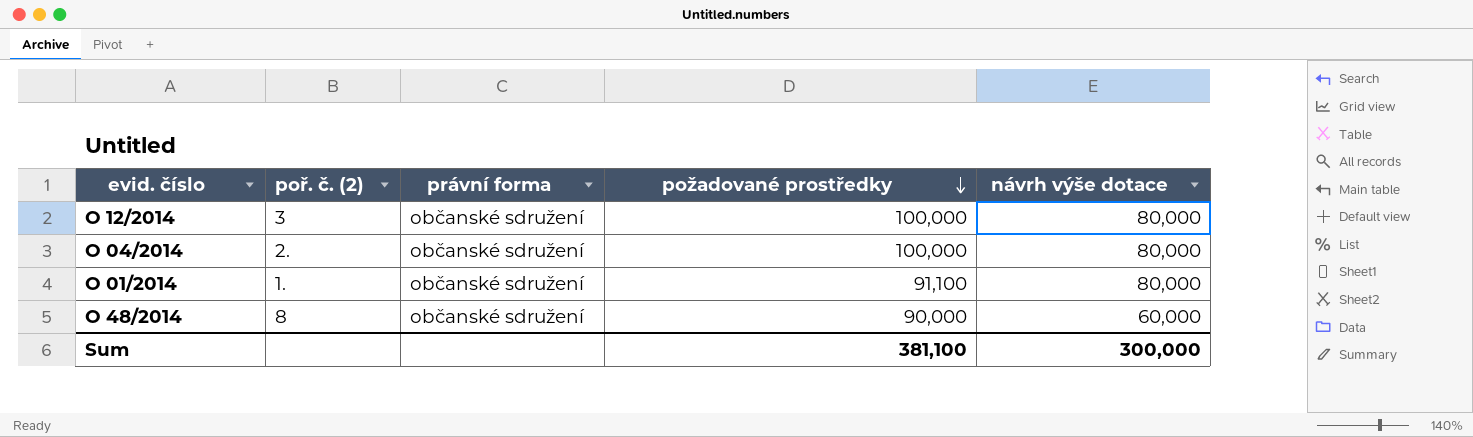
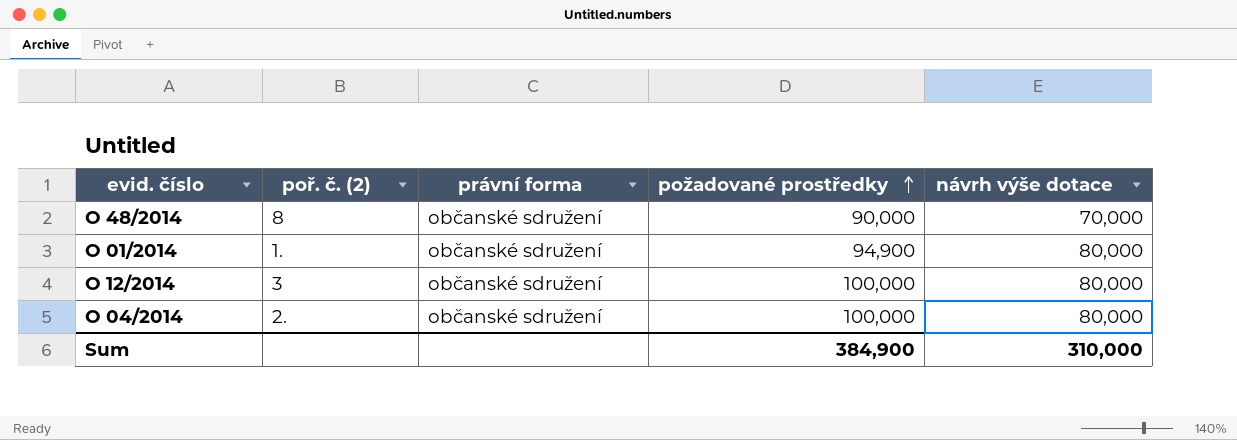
row order: požadované prostředky descending -> požadované prostředky ascending
O 48/2014 | návrh výše dotace: 60,000 -> 70,000
O 01/2014 | požadované prostředky: 91,100 -> 94,900
Sum | požadované prostředky: 381,100 -> 384,900
Sum | návrh výše dotace: 300,000 -> 310,000

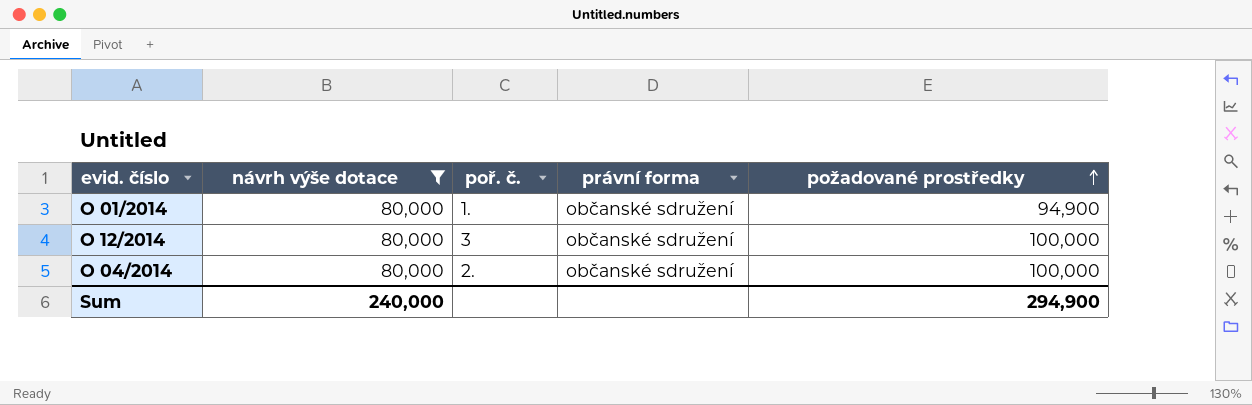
filter: none -> návrh výše dotace = 80,000
column návrh výše dotace | position: 5 -> 2
column name: poř. č. (2) -> poř. č.
Sum | návrh výše dotace: 310,000 -> 240,000
Sum | požadované prostředky: 384,900 -> 294,900

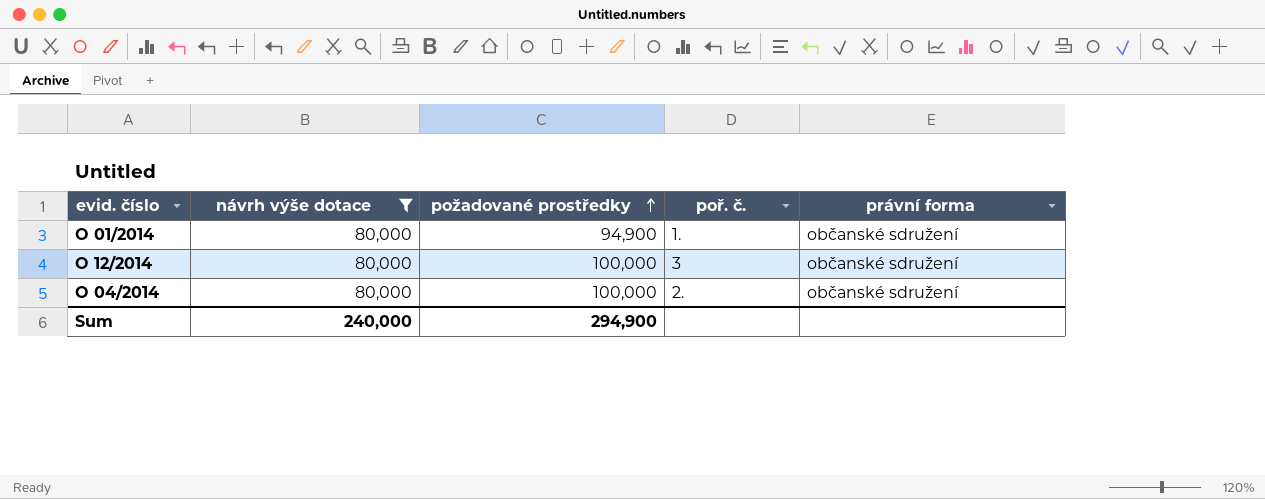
column požadované prostředky | position: 5 -> 3

